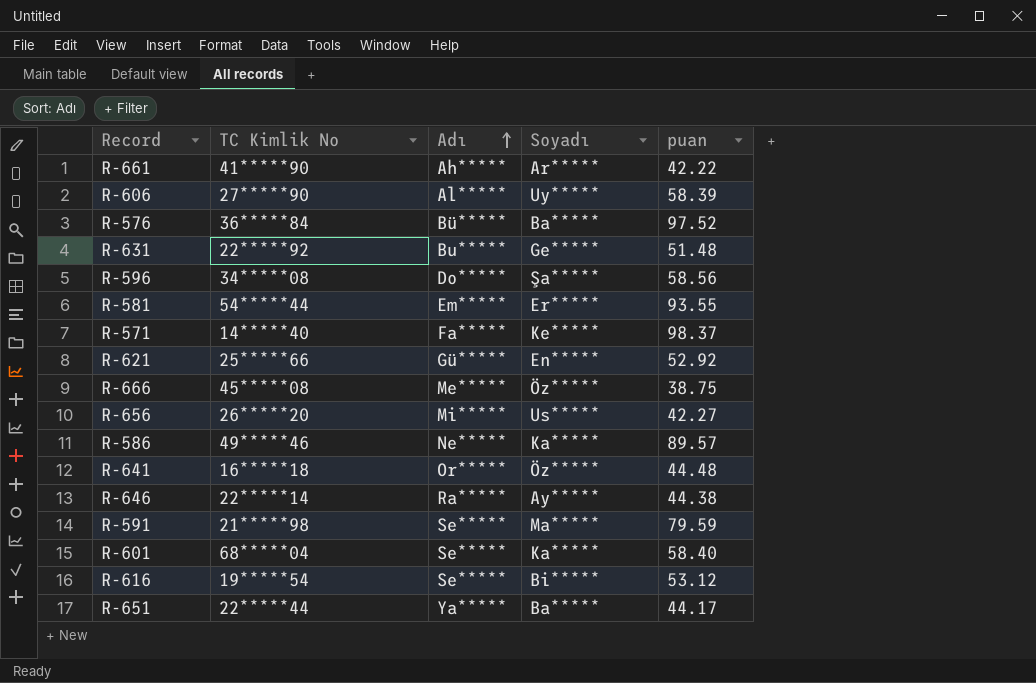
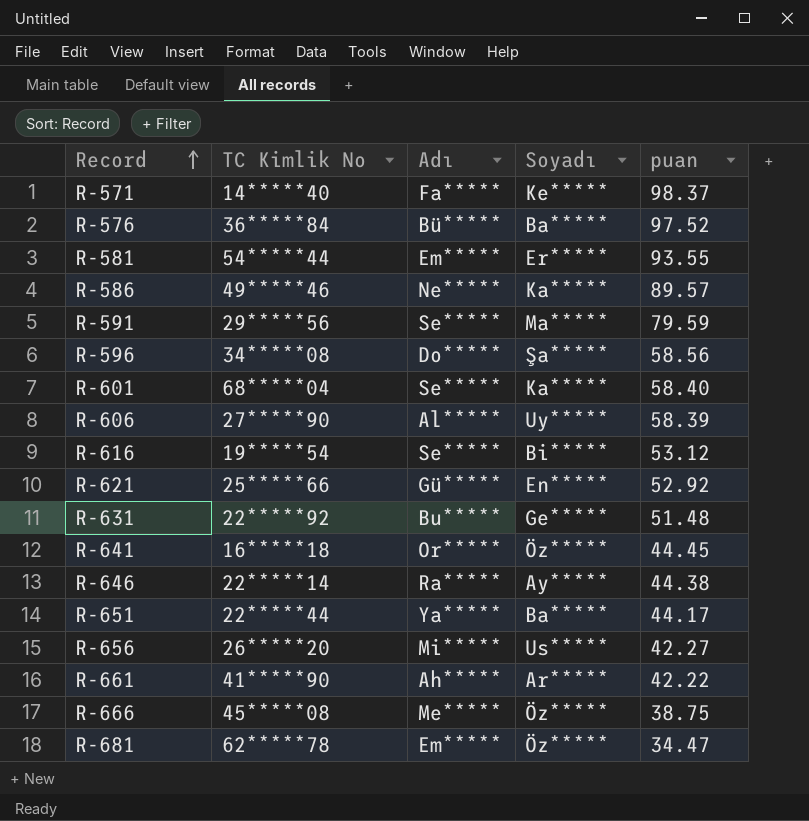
row order: Adı ascending -> Record ascending
R-591 | TC Kimlik No: 21*****98 -> 29*****56
R-641 | puan: 44.48 -> 44.45
row R-681: none -> 62*****78 | Em***** | Öz***** | 34.47

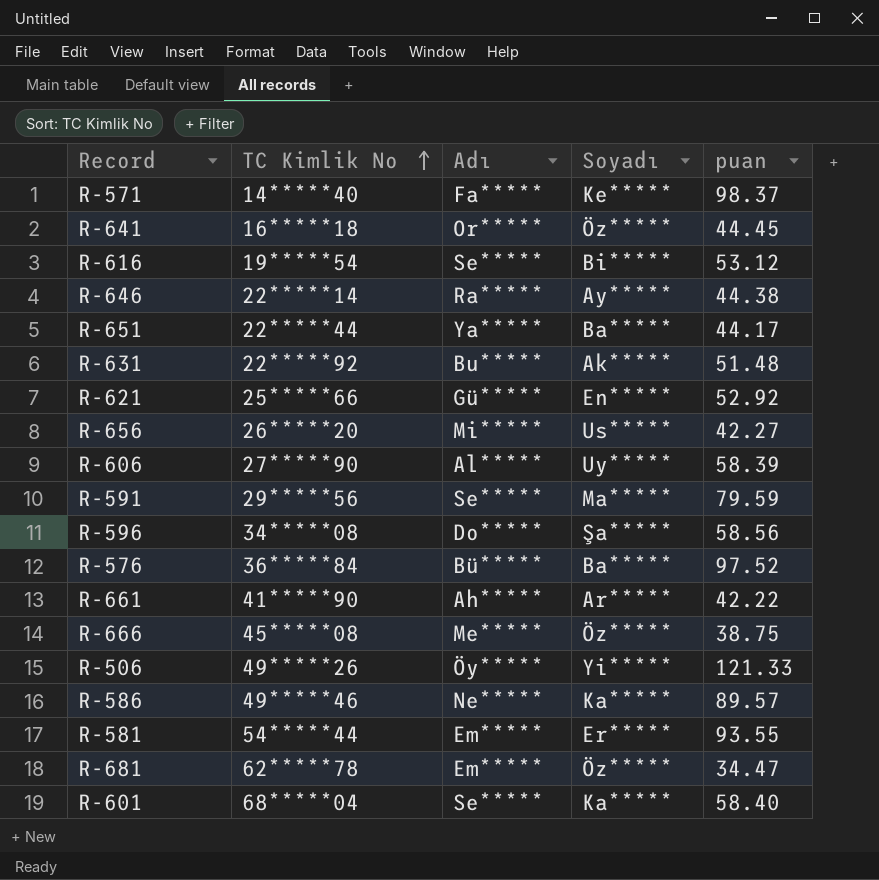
row order: Record ascending -> TC Kimlik No ascending
R-631 | Soyadı: Ge***** -> Ak*****
row R-506: none -> 49*****26 | Öy***** | Yi***** | 121.33

